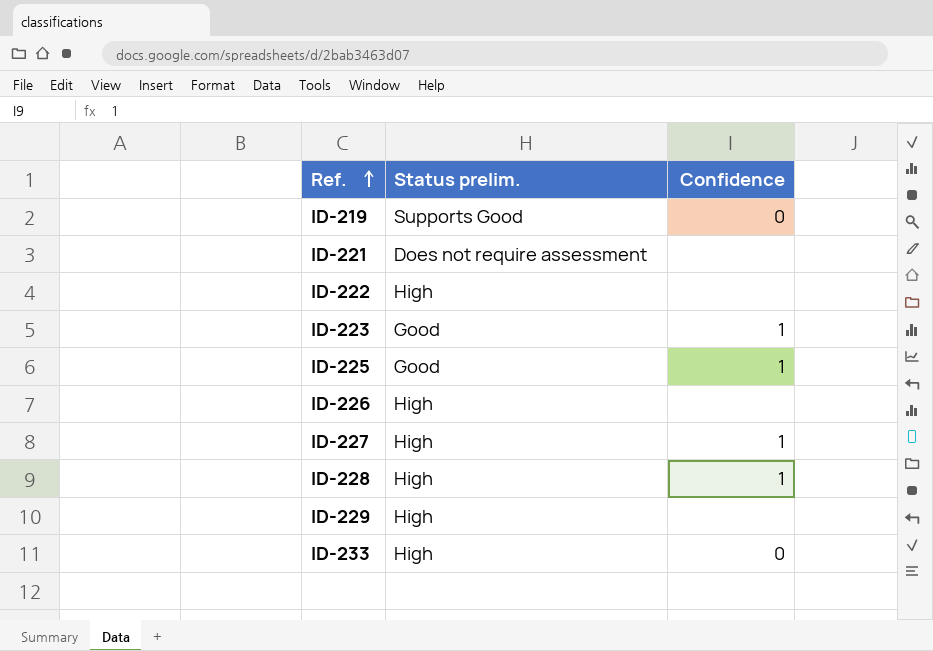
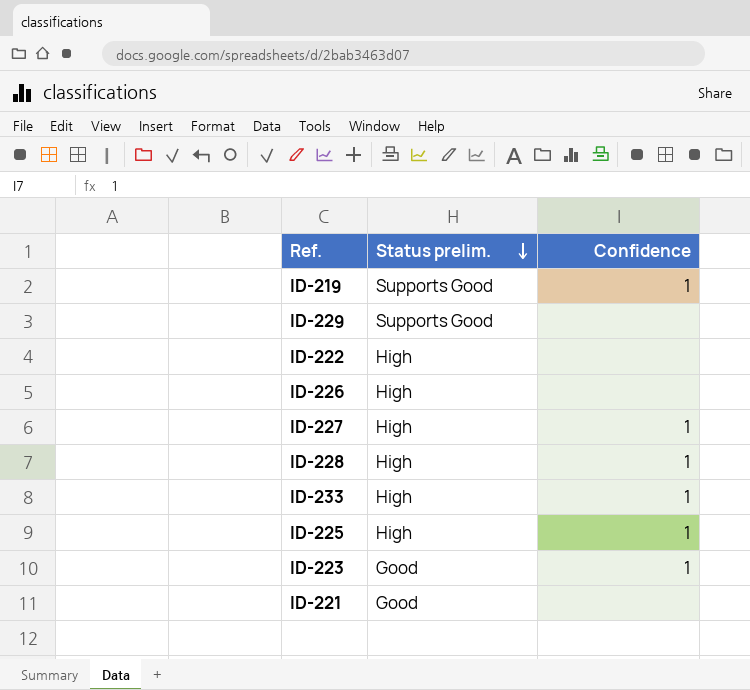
row order: Ref. ascending -> Status prelim. descending
ID-219 | Confidence: 0 -> 1
ID-229 | Status prelim.: High -> Supports Good
ID-233 | Confidence: 0 -> 1
ID-225 | Status prelim.: Good -> High
ID-221 | Status prelim.: Does not require assessment -> Good

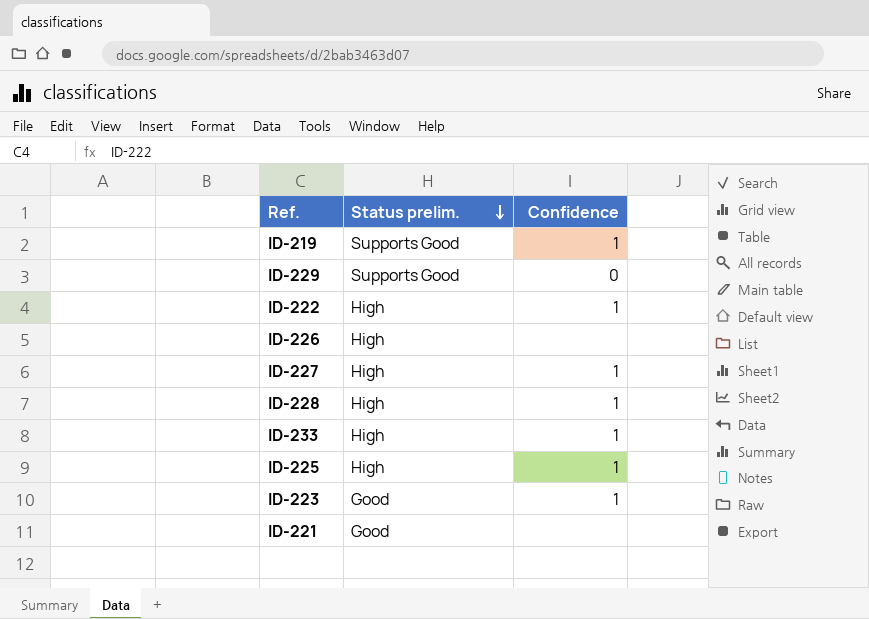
ID-229 | Confidence: none -> 0
ID-222 | Confidence: none -> 1

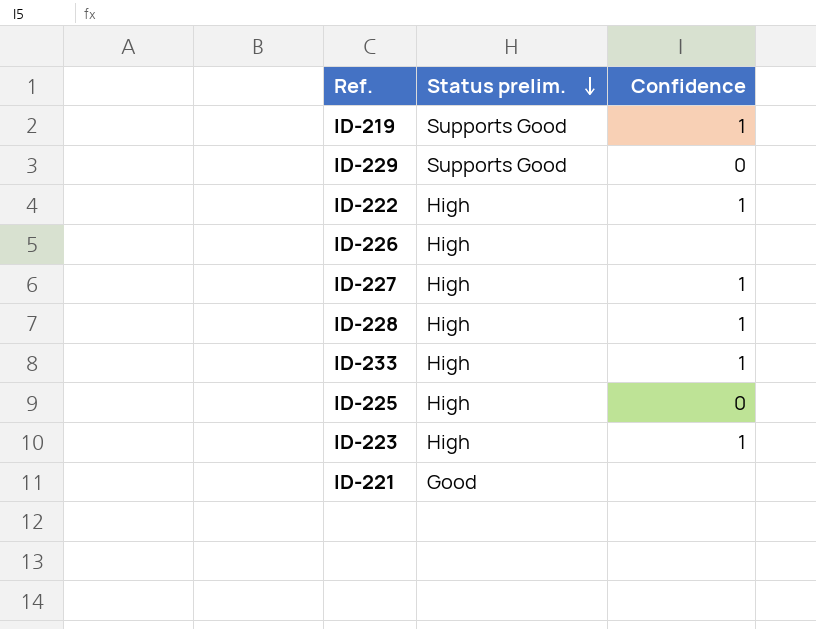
ID-225 | Confidence: 1 -> 0
ID-223 | Status prelim.: Good -> High

